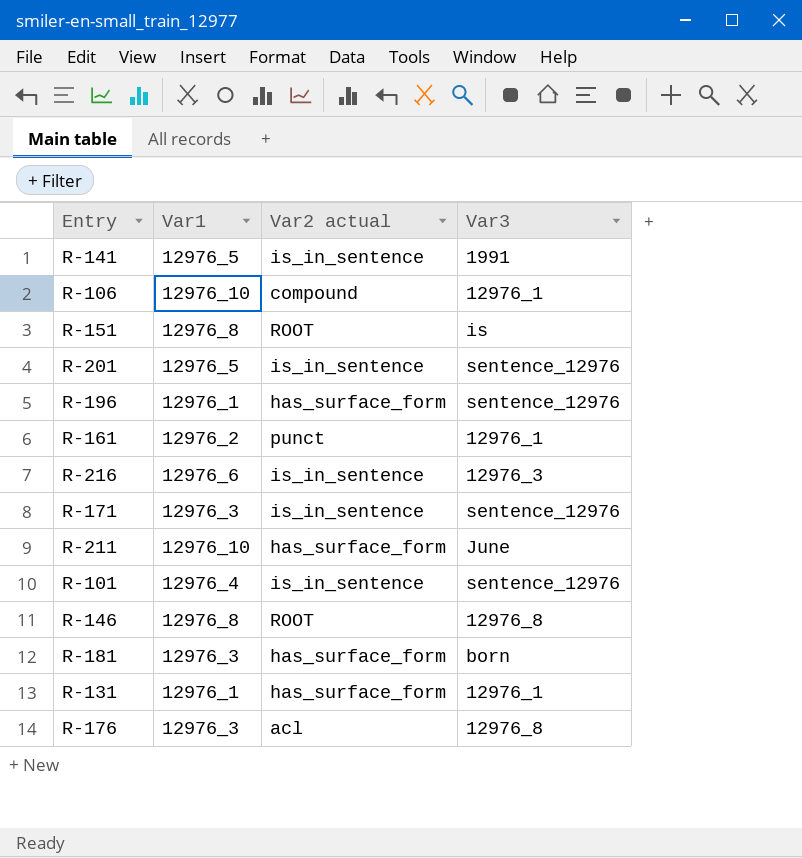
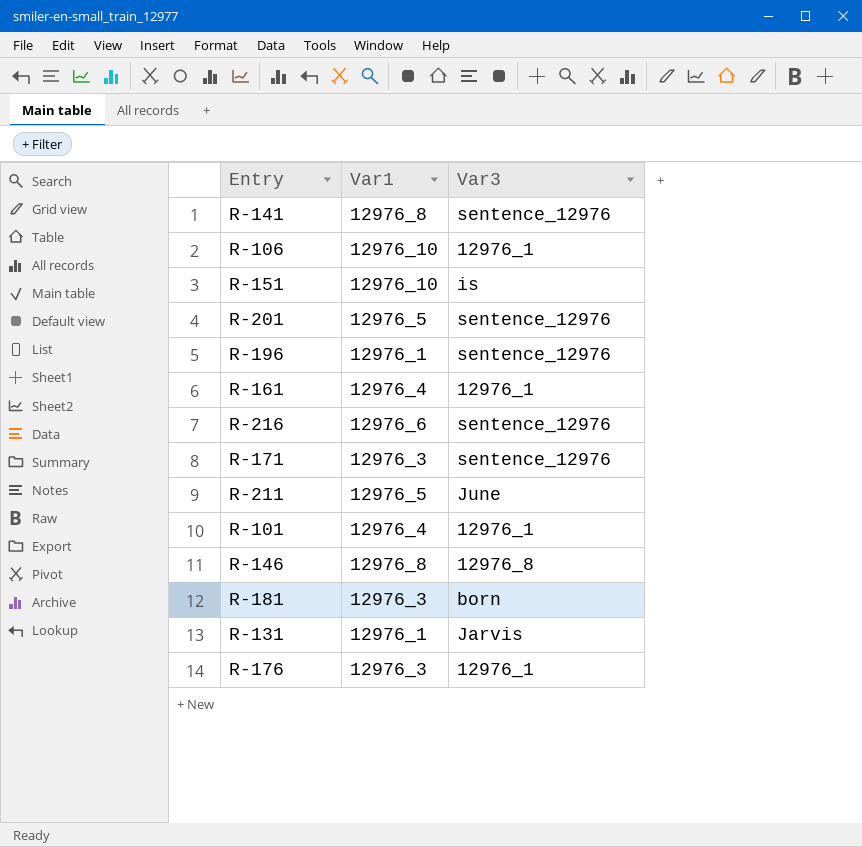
column Var2 actual | position: 3 -> none
R-141 | Var1: 12976_5 -> 12976_8
R-141 | Var3: 1991 -> sentence_12976
R-151 | Var1: 12976_8 -> 12976_10
R-161 | Var1: 12976_2 -> 12976_4
R-216 | Var3: 12976_3 -> sentence_12976
R-211 | Var1: 12976_10 -> 12976_5
R-101 | Var3: sentence_12976 -> 12976_1
R-131 | Var3: 12976_1 -> Jarvis
R-176 | Var3: 12976_8 -> 12976_1

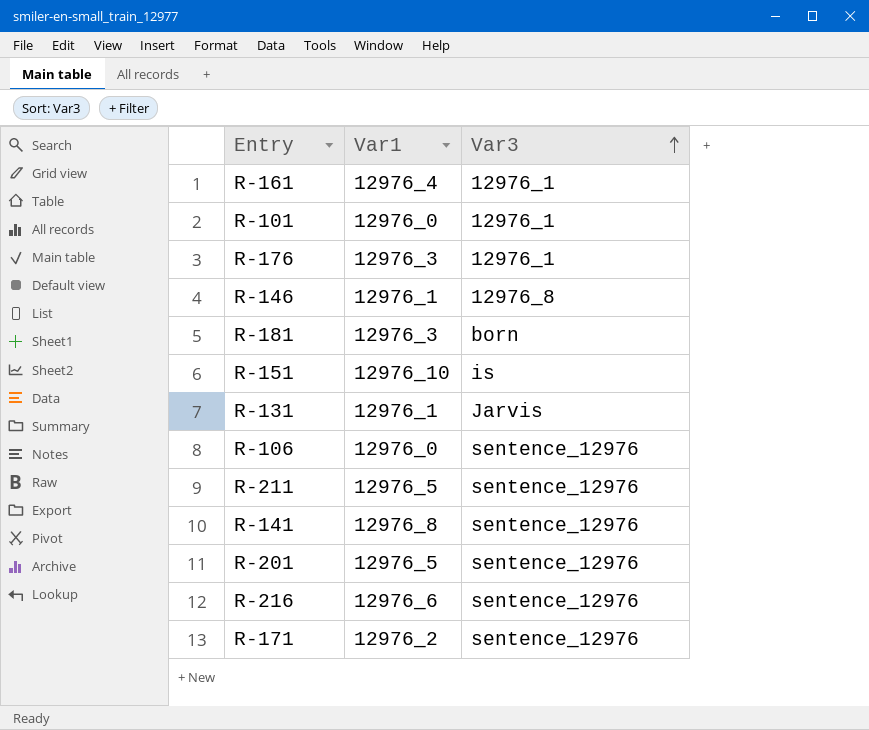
row order: none -> Var3 ascending
row R-196: 12976_1 | sentence_12976 -> none
R-101 | Var1: 12976_4 -> 12976_0
R-146 | Var1: 12976_8 -> 12976_1
R-106 | Var1: 12976_10 -> 12976_0
R-106 | Var3: 12976_1 -> sentence_12976
R-211 | Var3: June -> sentence_12976
R-171 | Var1: 12976_3 -> 12976_2

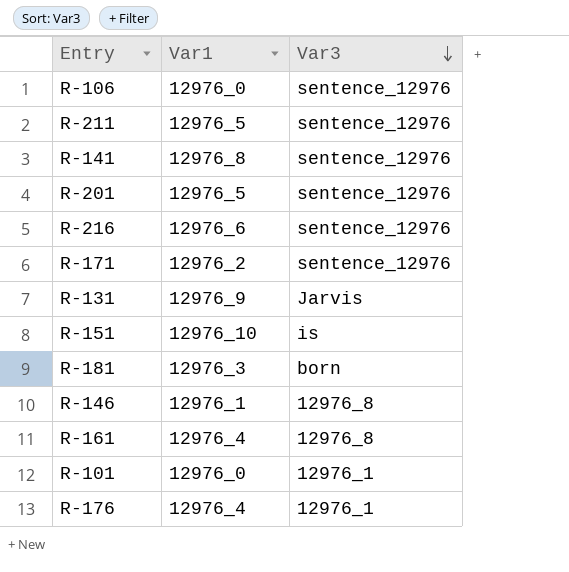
row order: Var3 ascending -> Var3 descending
R-131 | Var1: 12976_1 -> 12976_9
R-161 | Var3: 12976_1 -> 12976_8
R-176 | Var1: 12976_3 -> 12976_4

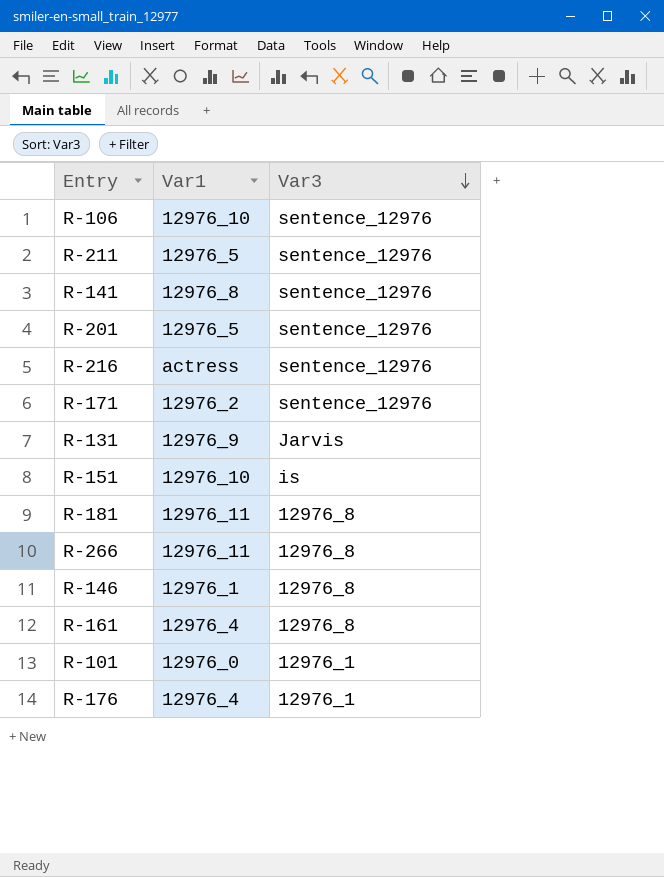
R-106 | Var1: 12976_0 -> 12976_10
R-216 | Var1: 12976_6 -> actress
R-181 | Var1: 12976_3 -> 12976_11
R-181 | Var3: born -> 12976_8
row R-266: none -> 12976_11 | 12976_8

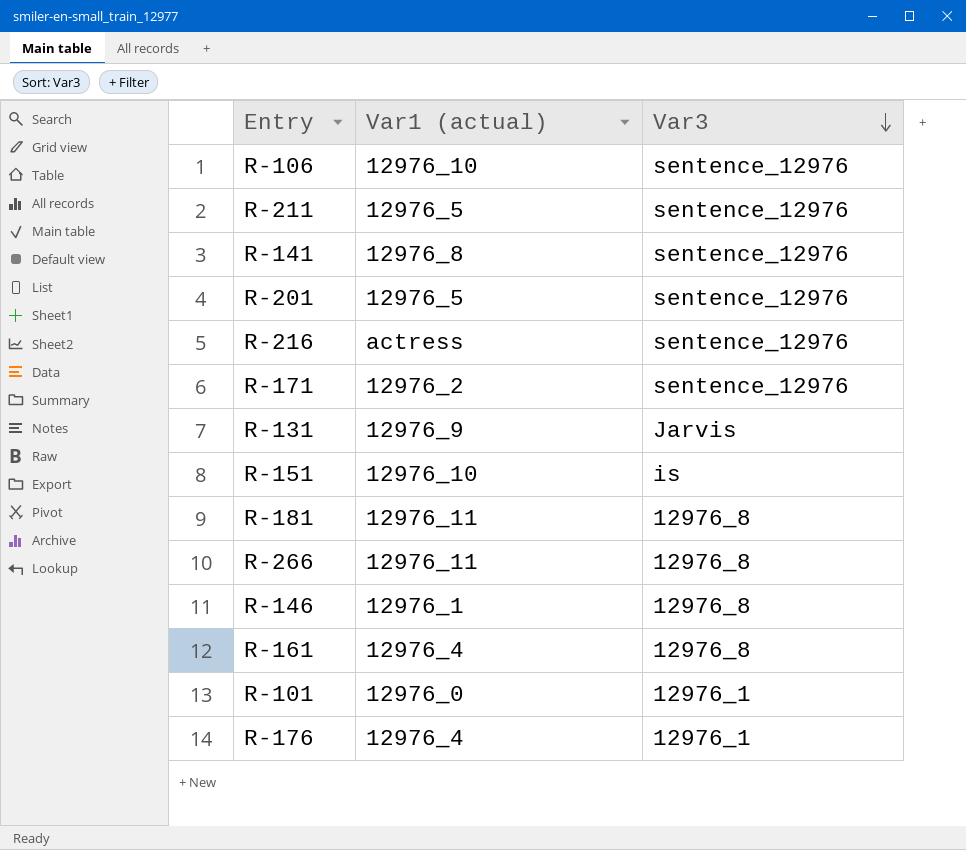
column name: Var1 -> Var1 (actual)

